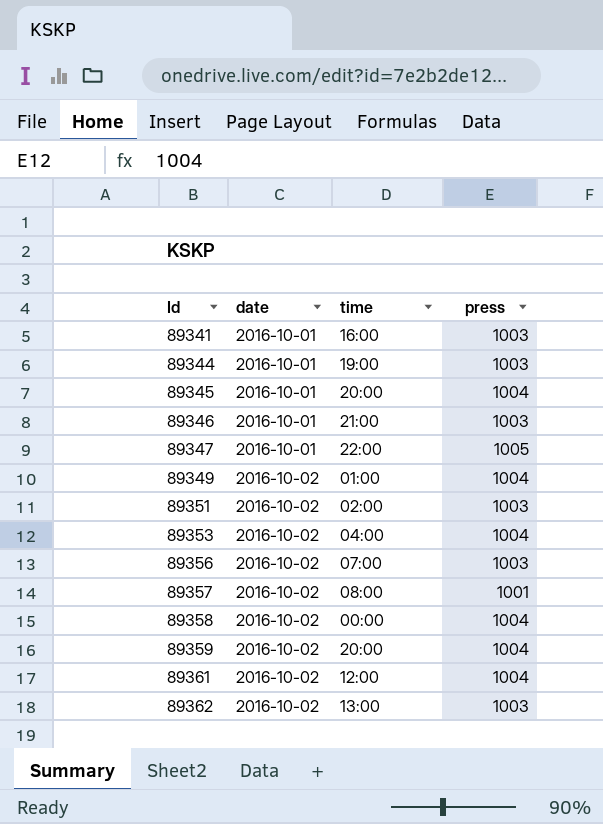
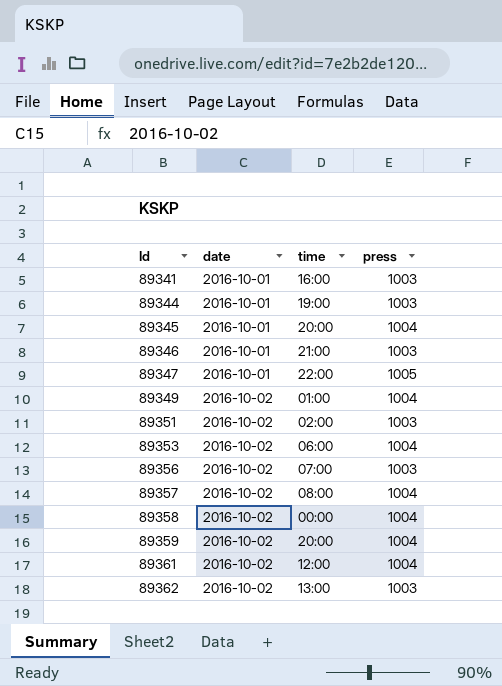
89353 | time: 04:00 -> 06:00
89357 | press: 1001 -> 1004

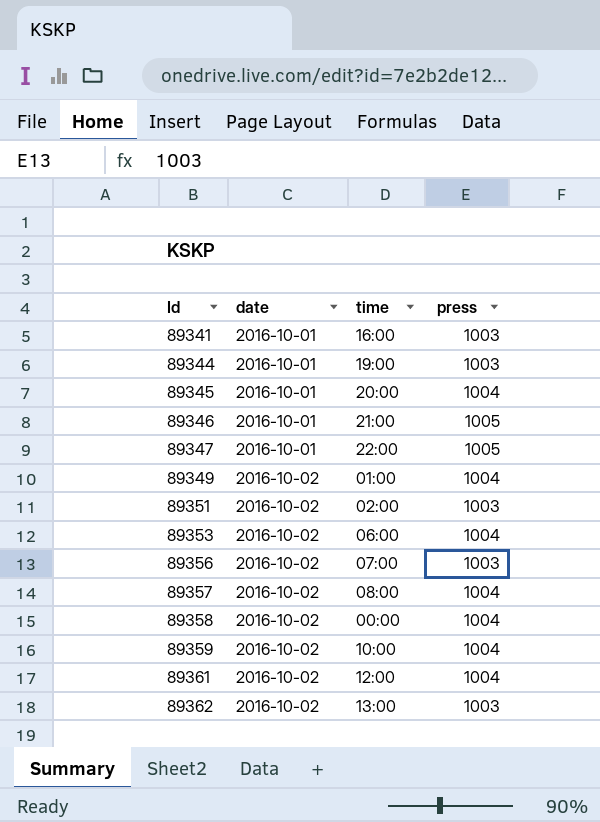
89346 | press: 1003 -> 1005
89359 | time: 20:00 -> 10:00

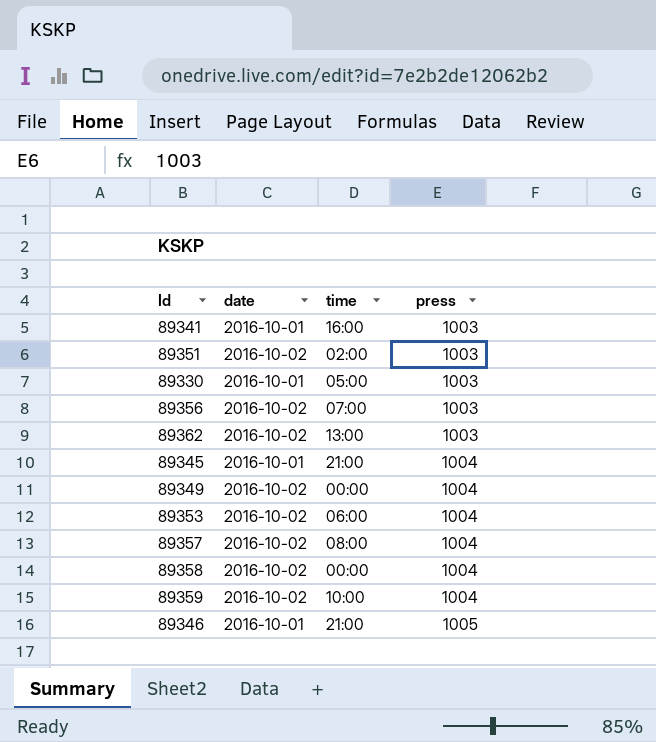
row order: Id ascending -> press ascending
row 89344: 2016-10-01 | 19:00 | 1003 -> none
row 89347: 2016-10-01 | 22:00 | 1005 -> none
row 89361: 2016-10-02 | 12:00 | 1004 -> none
row 89330: none -> 2016-10-01 | 05:00 | 1003
89345 | time: 20:00 -> 21:00
89349 | time: 01:00 -> 00:00

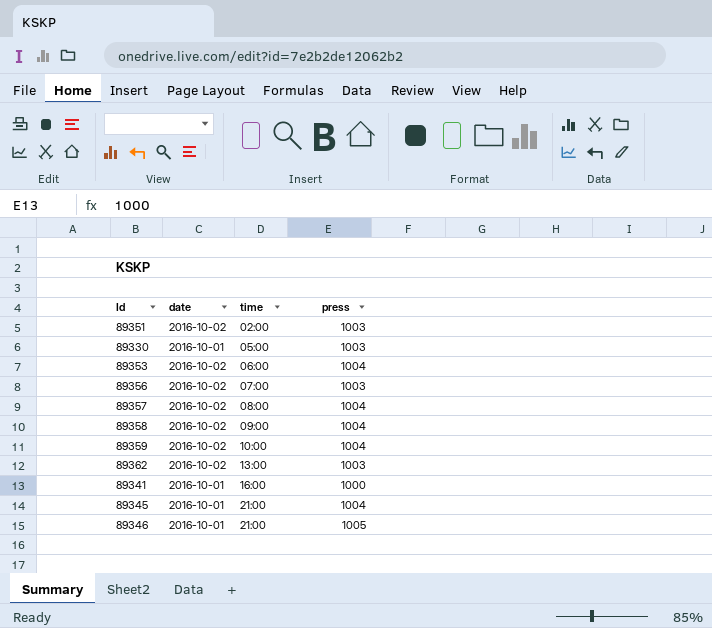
row order: press ascending -> time ascending
row 89349: 2016-10-02 | 00:00 | 1004 -> none
89358 | time: 00:00 -> 09:00
89341 | press: 1003 -> 1000

